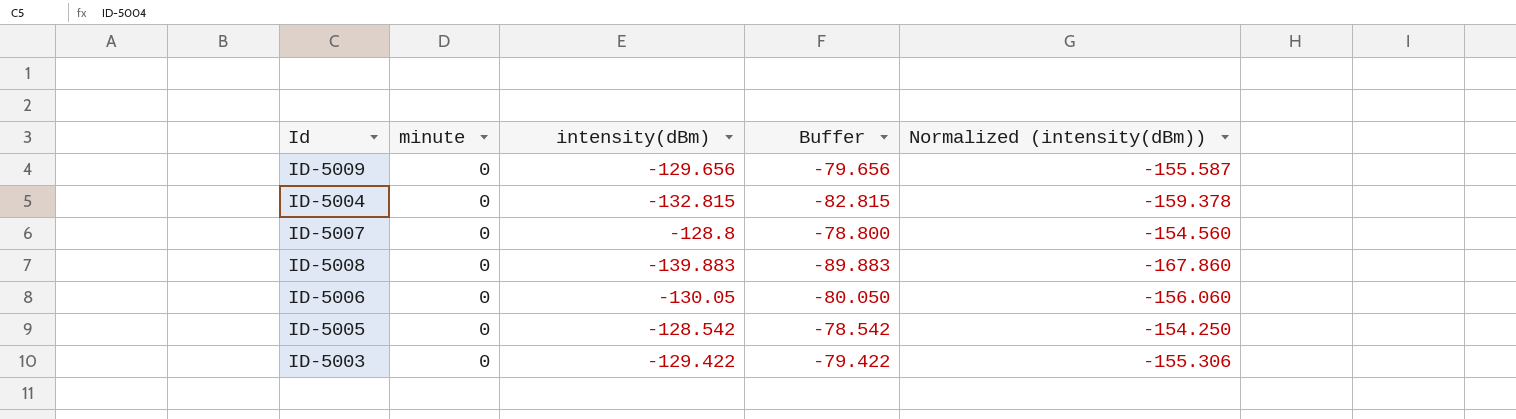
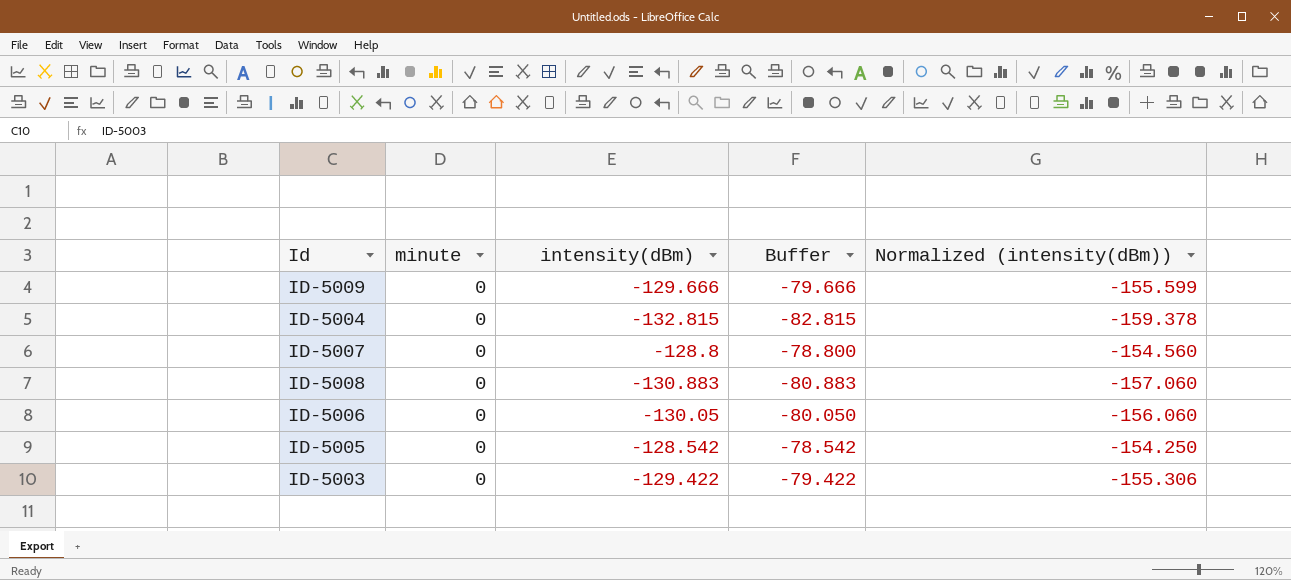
ID-5009 | intensity(dBm): -129.656 -> -129.666
ID-5009 | Buffer: -79.656 -> -79.666
ID-5009 | Normalized (intensity(dBm)): -155.587 -> -155.599
ID-5008 | intensity(dBm): -139.883 -> -130.883
ID-5008 | Buffer: -89.883 -> -80.883
ID-5008 | Normalized (intensity(dBm)): -167.860 -> -157.060

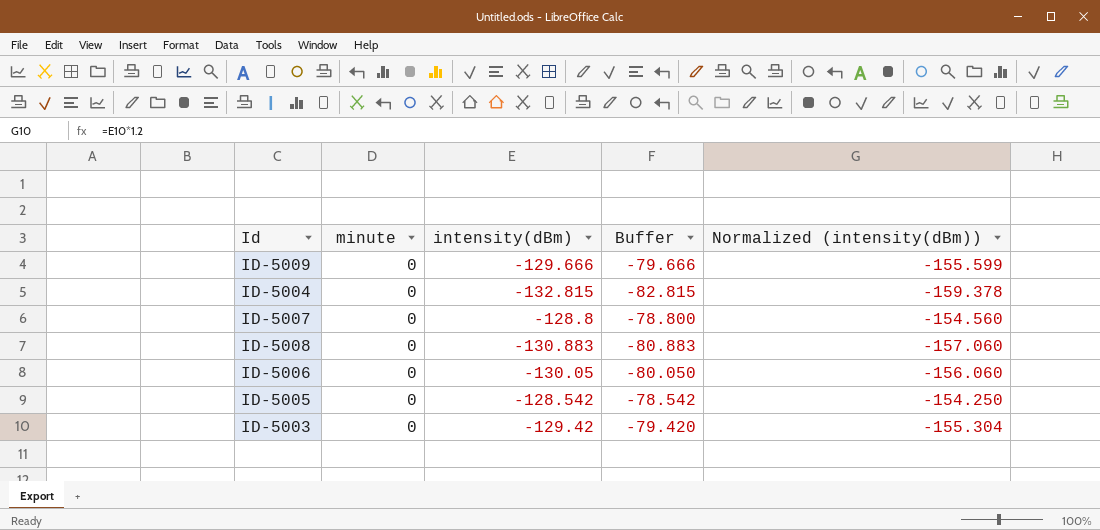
ID-5003 | intensity(dBm): -129.422 -> -129.42
ID-5003 | Buffer: -79.422 -> -79.420
ID-5003 | Normalized (intensity(dBm)): -155.306 -> -155.304

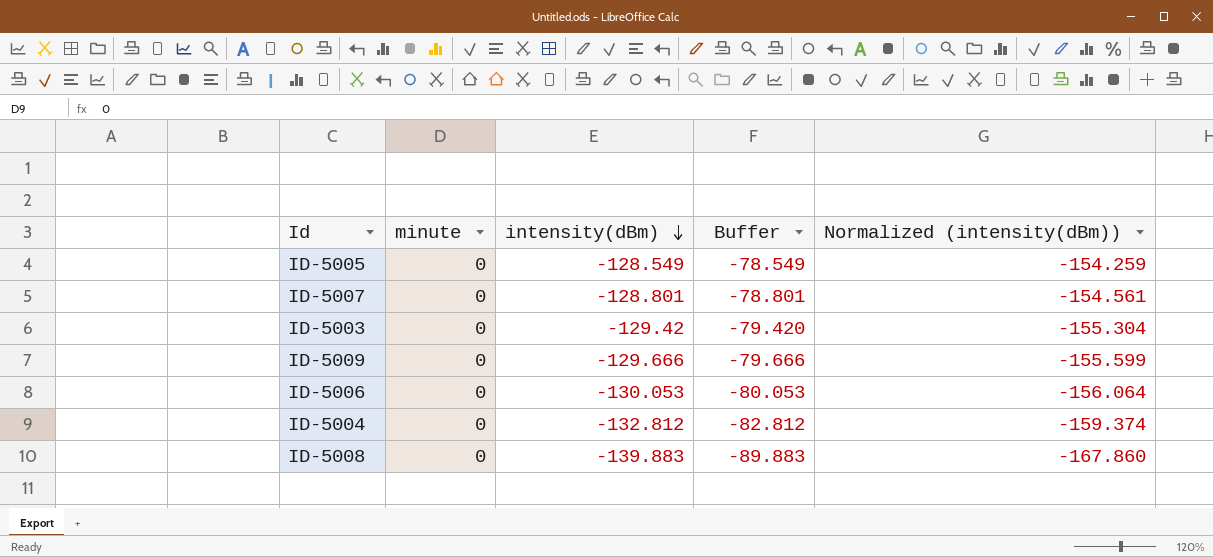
row order: none -> intensity(dBm) descending
ID-5005 | intensity(dBm): -128.542 -> -128.549
ID-5005 | Buffer: -78.542 -> -78.549
ID-5005 | Normalized (intensity(dBm)): -154.250 -> -154.259
ID-5007 | intensity(dBm): -128.8 -> -128.801
ID-5007 | Buffer: -78.800 -> -78.801
ID-5007 | Normalized (intensity(dBm)): -154.560 -> -154.561
ID-5006 | intensity(dBm): -130.05 -> -130.053
ID-5006 | Buffer: -80.050 -> -80.053
ID-5006 | Normalized (intensity(dBm)): -156.060 -> -156.064
ID-5004 | intensity(dBm): -132.815 -> -132.812
ID-5004 | Buffer: -82.815 -> -82.812
ID-5004 | Normalized (intensity(dBm)): -159.378 -> -159.374
ID-5008 | intensity(dBm): -130.883 -> -139.883
ID-5008 | Buffer: -80.883 -> -89.883
ID-5008 | Normalized (intensity(dBm)): -157.060 -> -167.860

